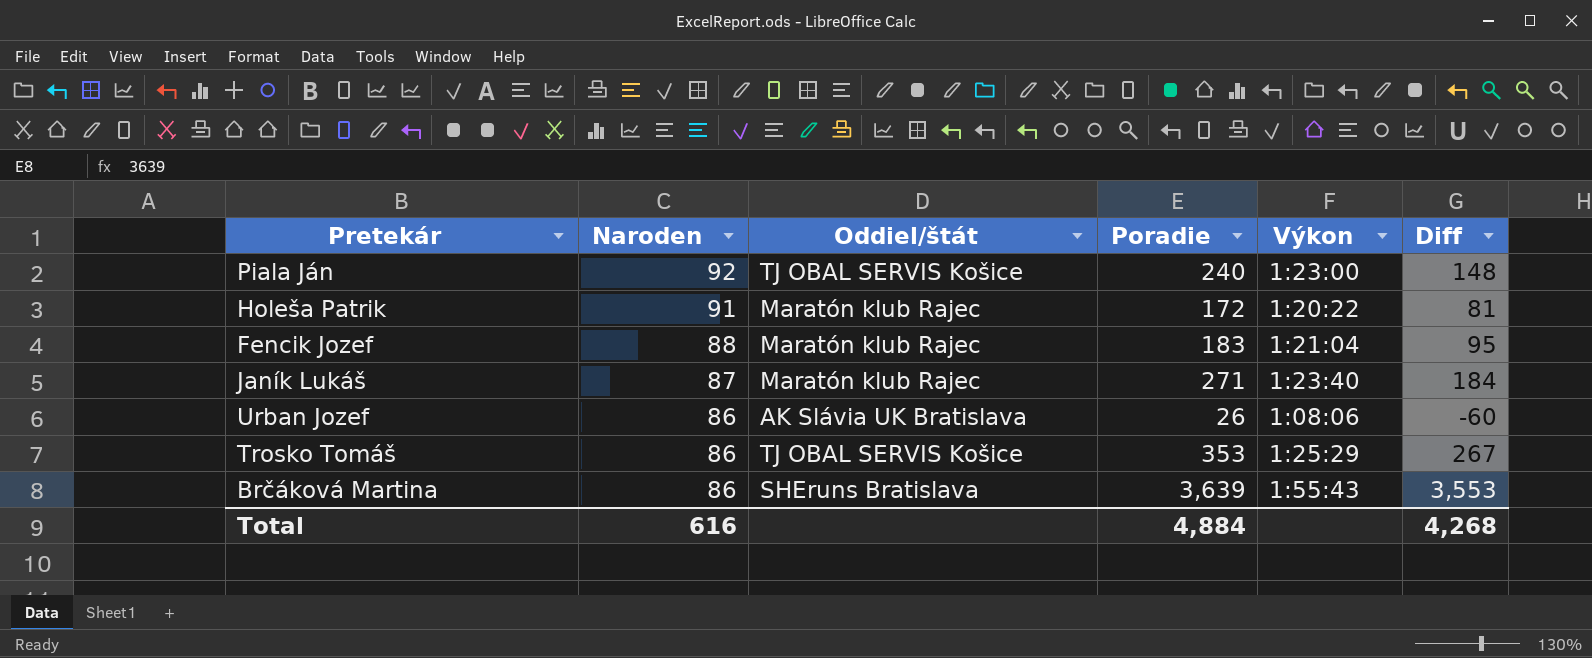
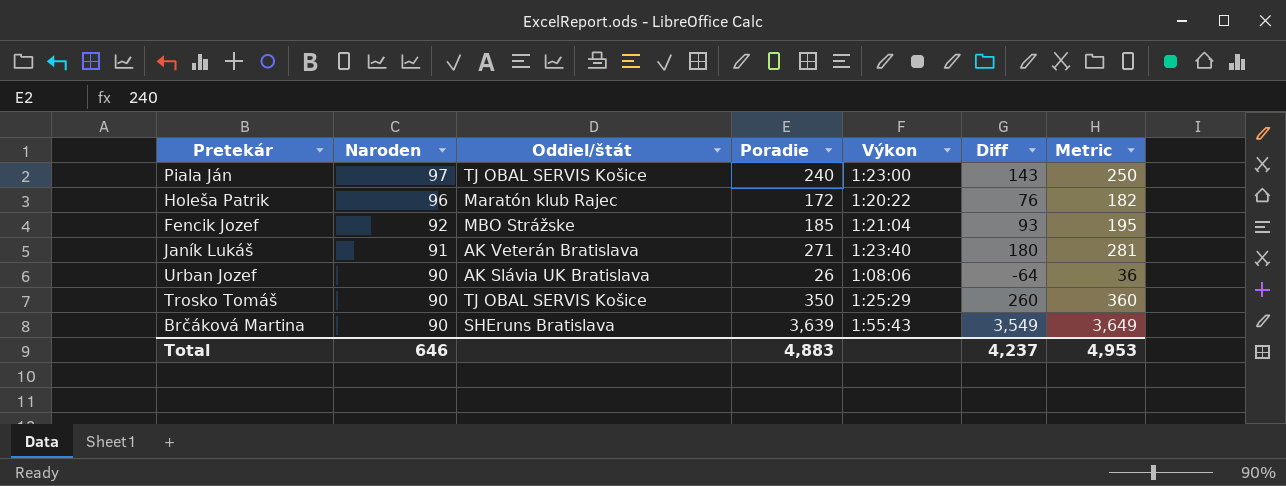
column Metric | formula: none -> [Poradie] + 10
Piala Ján | Naroden: 92 -> 97
Piala Ján | Diff: 148 -> 143
Holeša Patrik | Naroden: 91 -> 96
Holeša Patrik | Diff: 81 -> 76
Fencik Jozef | Naroden: 88 -> 92
Fencik Jozef | Oddiel/štát: Maratón klub Rajec -> MBO Strážske
Fencik Jozef | Poradie: 183 -> 185
Fencik Jozef | Diff: 95 -> 93
Janík Lukáš | Naroden: 87 -> 91
Janík Lukáš | Oddiel/štát: Maratón klub Rajec -> AK Veterán Bratislava
Janík Lukáš | Diff: 184 -> 180
Urban Jozef | Naroden: 86 -> 90
Urban Jozef | Diff: -60 -> -64
Trosko Tomáš | Naroden: 86 -> 90
Trosko Tomáš | Poradie: 353 -> 350
Trosko Tomáš | Diff: 267 -> 260
Brčáková Martina | Naroden: 86 -> 90
Brčáková Martina | Diff: 3,553 -> 3,549
Total | Naroden: 616 -> 646
Total | Poradie: 4,884 -> 4,883
Total | Diff: 4,268 -> 4,237

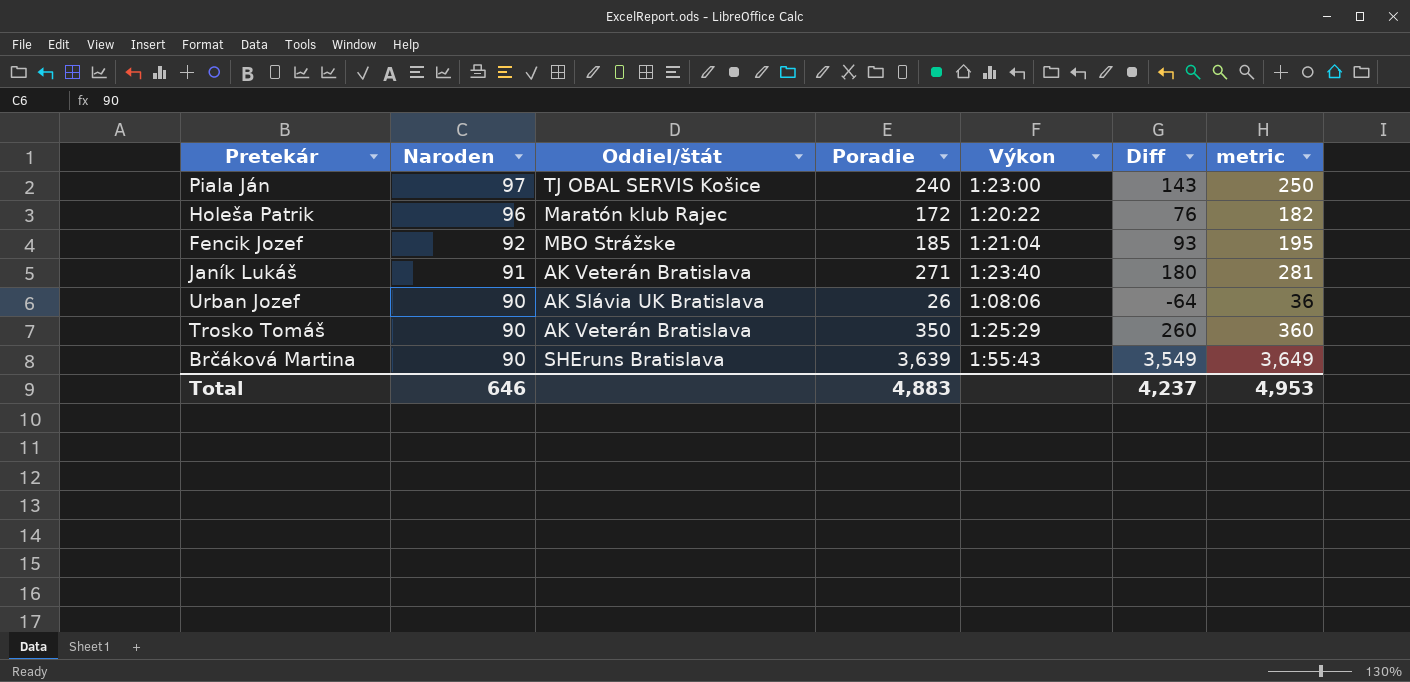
column name: Metric -> metric
Trosko Tomáš | Oddiel/štát: TJ OBAL SERVIS Košice -> AK Veterán Bratislava

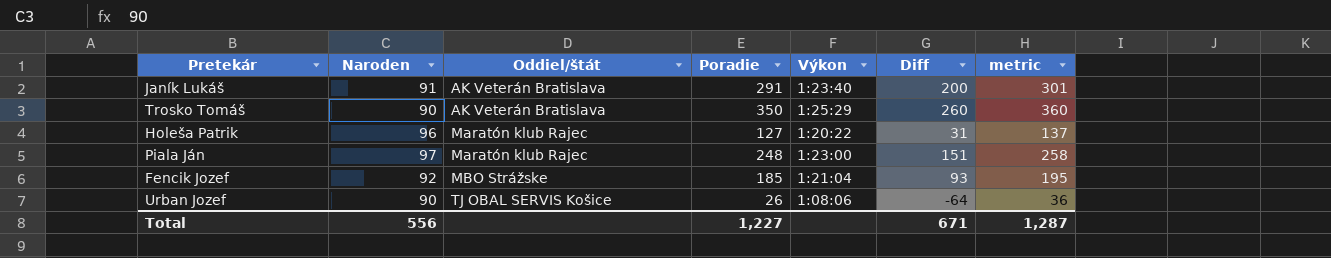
row order: Naroden descending -> Oddiel/štát ascending
row Brčáková Martina: 90 | SHEruns Bratislava | 3,639 | 1:55:43 | 3,549 | 3,649 -> none
Janík Lukáš | Poradie: 271 -> 291
Janík Lukáš | Diff: 180 -> 200
Janík Lukáš | metric: 281 -> 301
Holeša Patrik | Poradie: 172 -> 127
Holeša Patrik | Diff: 76 -> 31
Holeša Patrik | metric: 182 -> 137
Piala Ján | Oddiel/štát: TJ OBAL SERVIS Košice -> Maratón klub Rajec
Piala Ján | Poradie: 240 -> 248
Piala Ján | Diff: 143 -> 151
Piala Ján | metric: 250 -> 258
Urban Jozef | Oddiel/štát: AK Slávia UK Bratislava -> TJ OBAL SERVIS Košice
Total | Naroden: 646 -> 556
Total | Poradie: 4,883 -> 1,227
Total | Diff: 4,237 -> 671
Total | metric: 4,953 -> 1,287

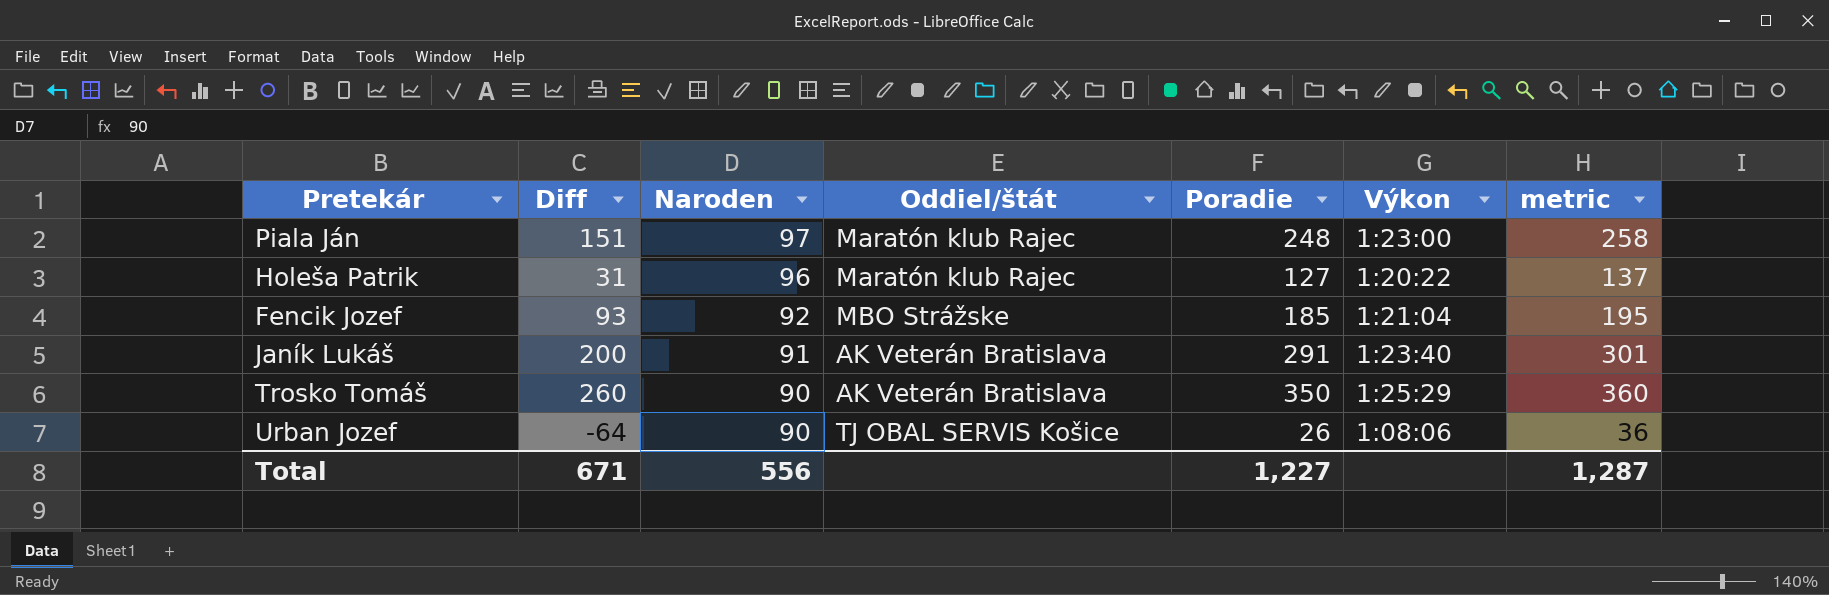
row order: Oddiel/štát ascending -> Naroden descending
column Diff | position: 6 -> 2

